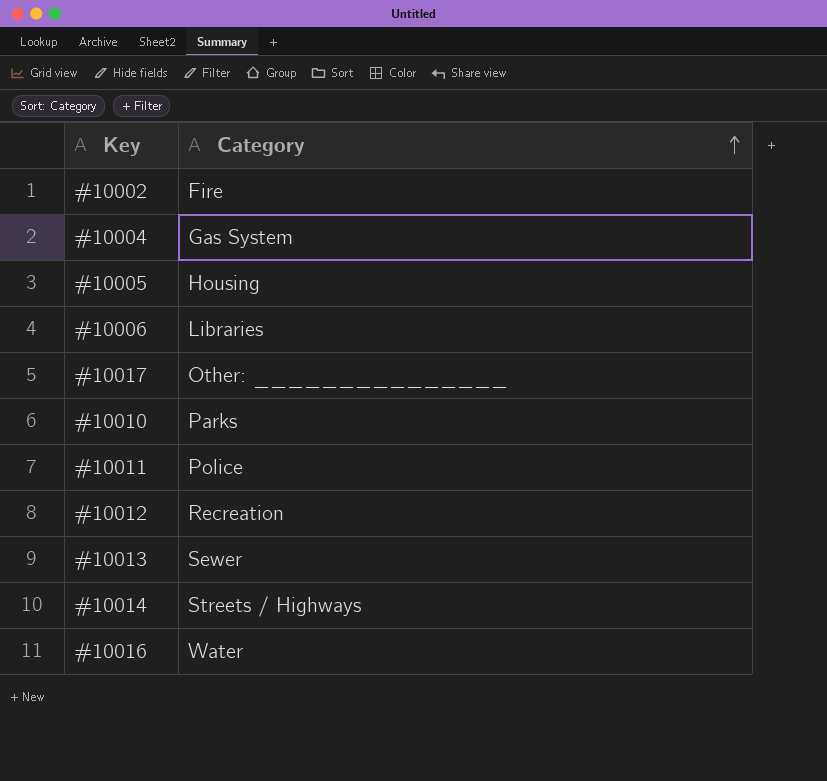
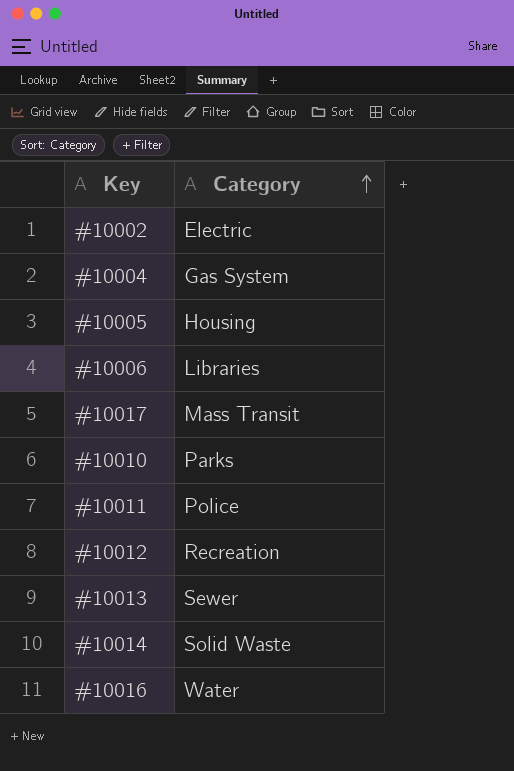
#10002 | Category: Fire -> Electric
#10017 | Category: Other: _______________ -> Mass Transit
#10014 | Category: Streets / Highways -> Solid Waste

